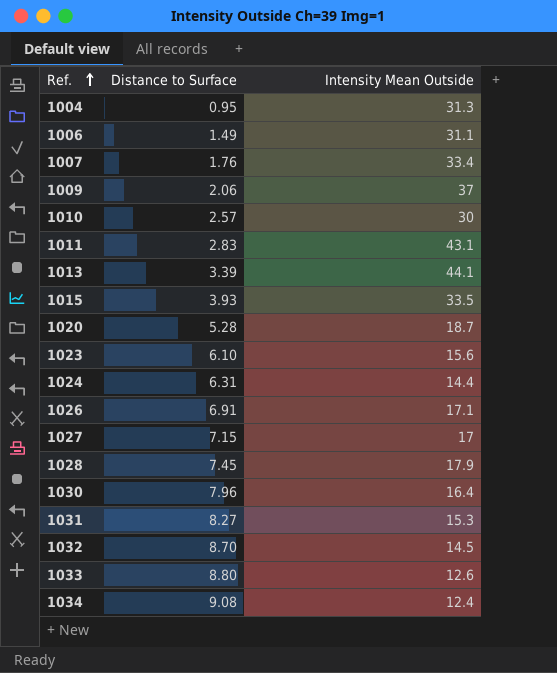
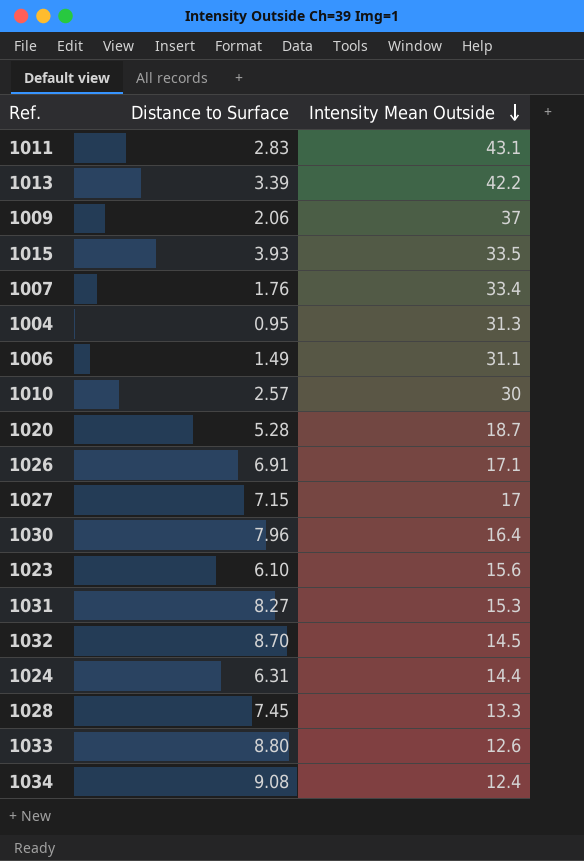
row order: Ref. ascending -> Intensity Mean Outside descending
1013 | Intensity Mean Outside: 44.1 -> 42.2
1028 | Intensity Mean Outside: 17.9 -> 13.3

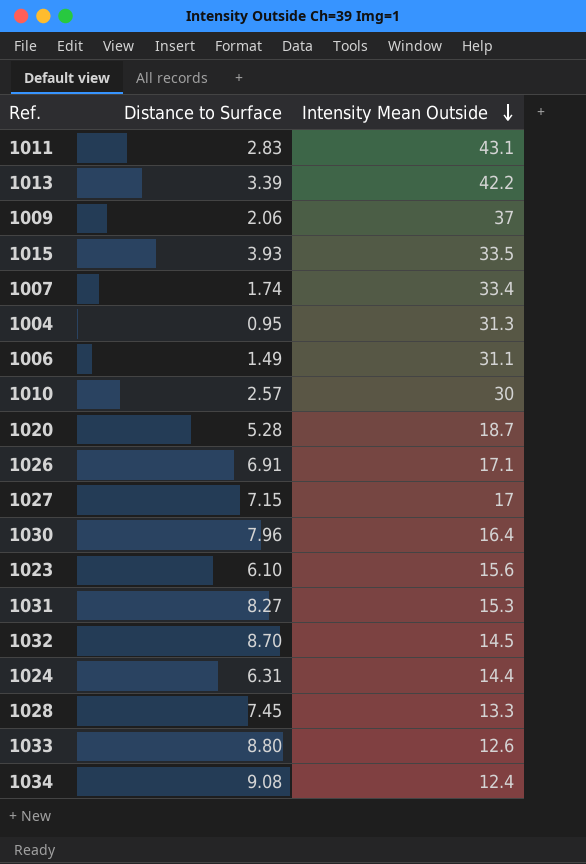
1007 | Distance to Surface: 1.76 -> 1.74

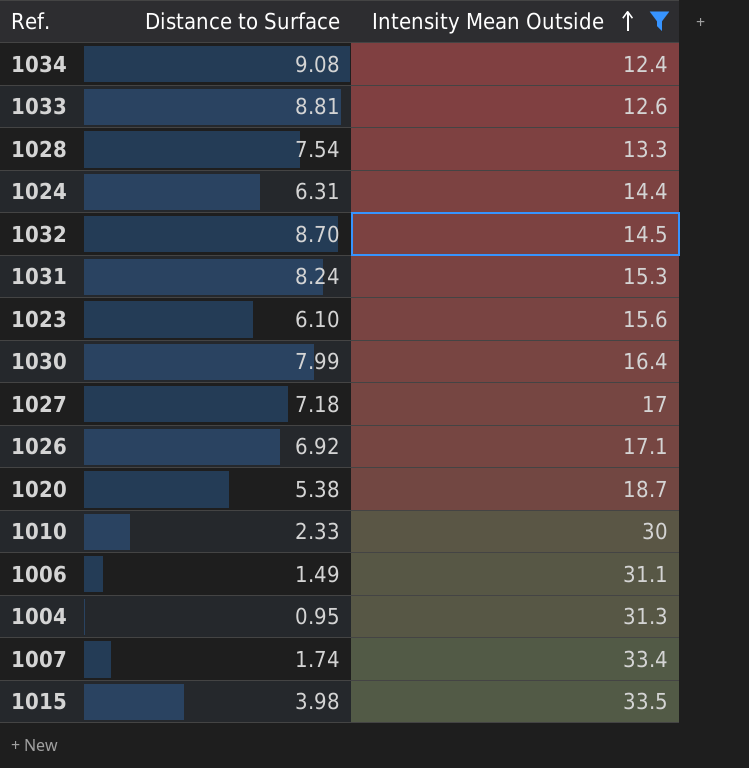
filter: none -> Intensity Mean Outside <= 33.5
row order: Intensity Mean Outside descending -> Intensity Mean Outside ascending
1033 | Distance to Surface: 8.80 -> 8.81
1028 | Distance to Surface: 7.45 -> 7.54
1031 | Distance to Surface: 8.27 -> 8.24
1030 | Distance to Surface: 7.96 -> 7.99
1027 | Distance to Surface: 7.15 -> 7.18
1026 | Distance to Surface: 6.91 -> 6.92
1020 | Distance to Surface: 5.28 -> 5.38
1010 | Distance to Surface: 2.57 -> 2.33
1015 | Distance to Surface: 3.93 -> 3.98

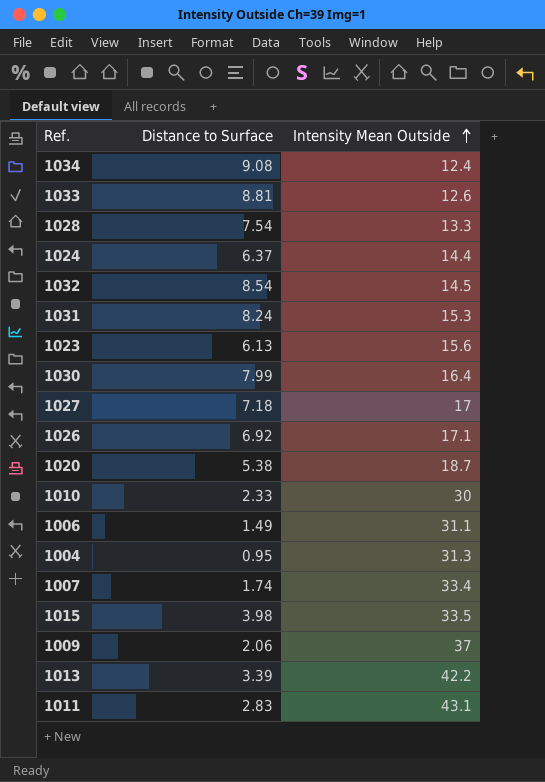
filter: Intensity Mean Outside <= 33.5 -> none
1024 | Distance to Surface: 6.31 -> 6.37
1032 | Distance to Surface: 8.70 -> 8.54
1023 | Distance to Surface: 6.10 -> 6.13

